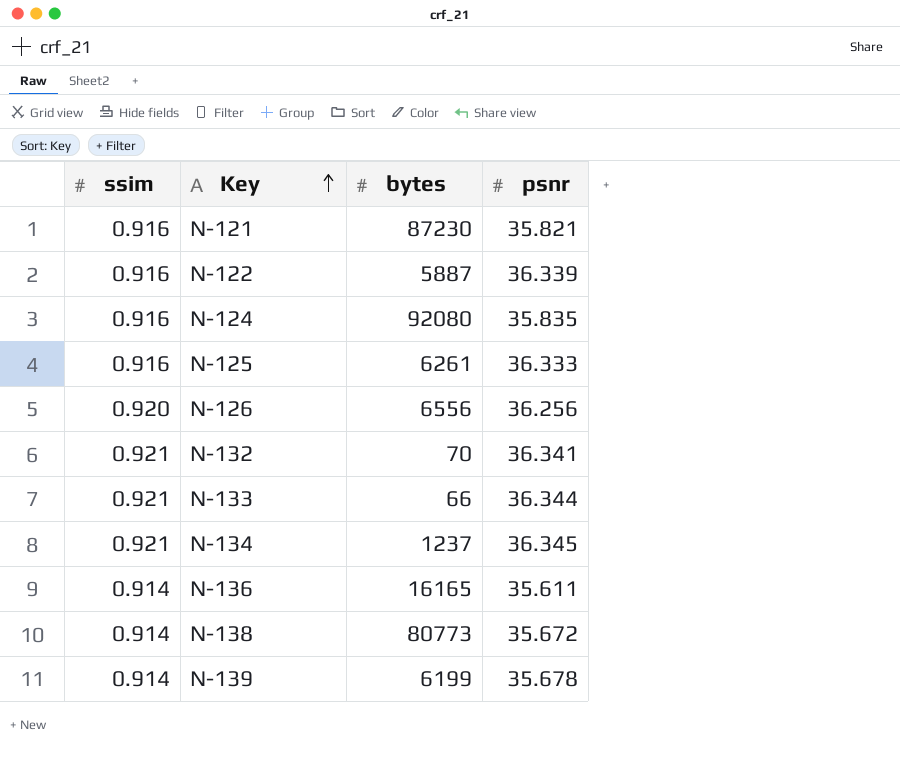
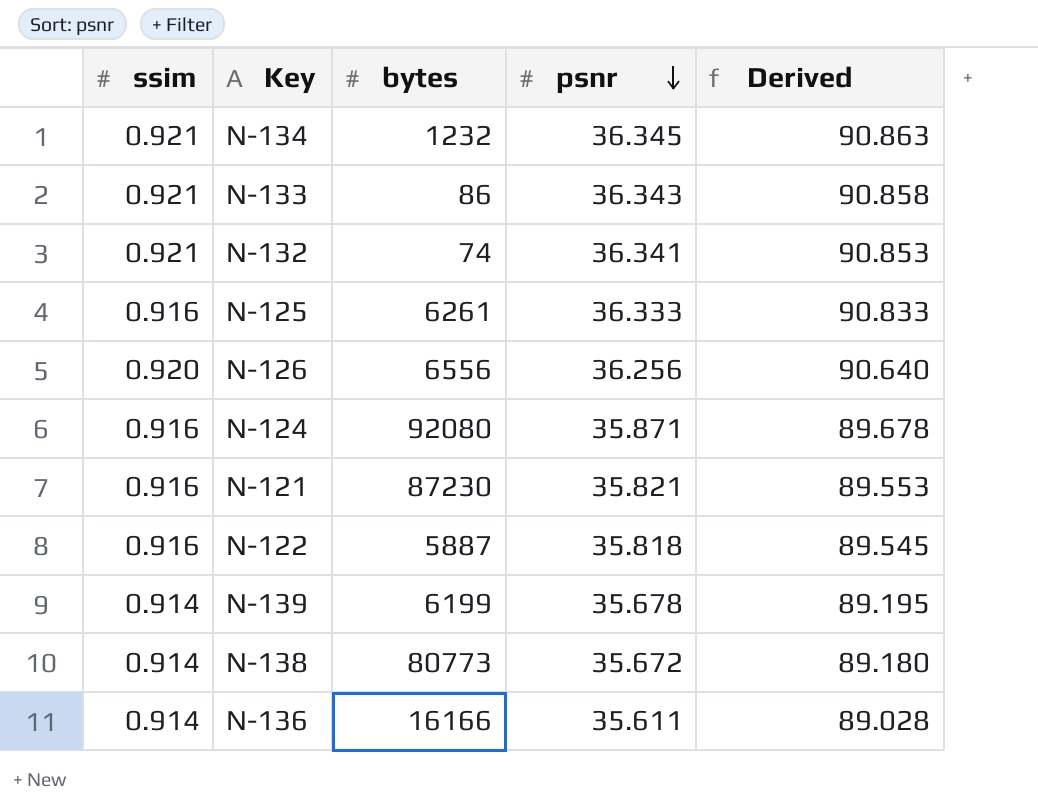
row order: Key ascending -> psnr descending
column Derived | formula: none -> [psnr] * 2.5
N-134 | bytes: 1237 -> 1232
N-133 | bytes: 66 -> 86
N-133 | psnr: 36.344 -> 36.343
N-132 | bytes: 70 -> 74
N-124 | psnr: 35.835 -> 35.871
N-122 | psnr: 36.339 -> 35.818
N-136 | bytes: 16165 -> 16166

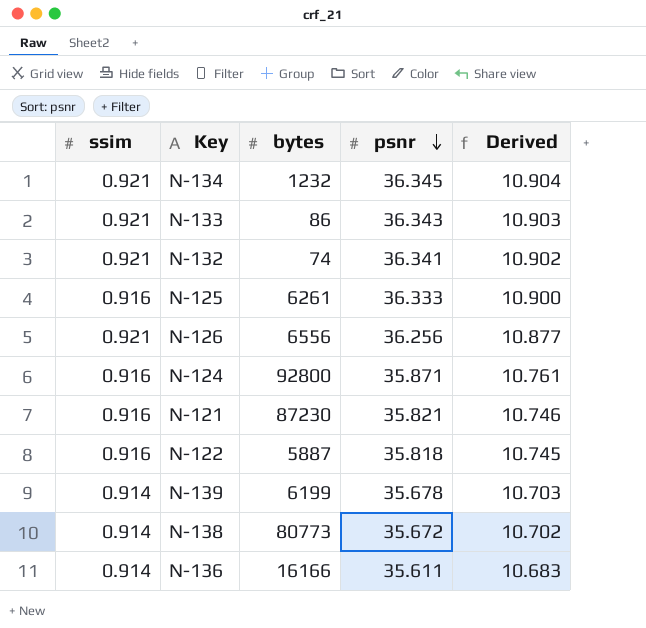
column Derived | formula: [psnr] * 2.5 -> [psnr] * 0.3
N-126 | ssim: 0.920 -> 0.921
N-124 | bytes: 92080 -> 92800

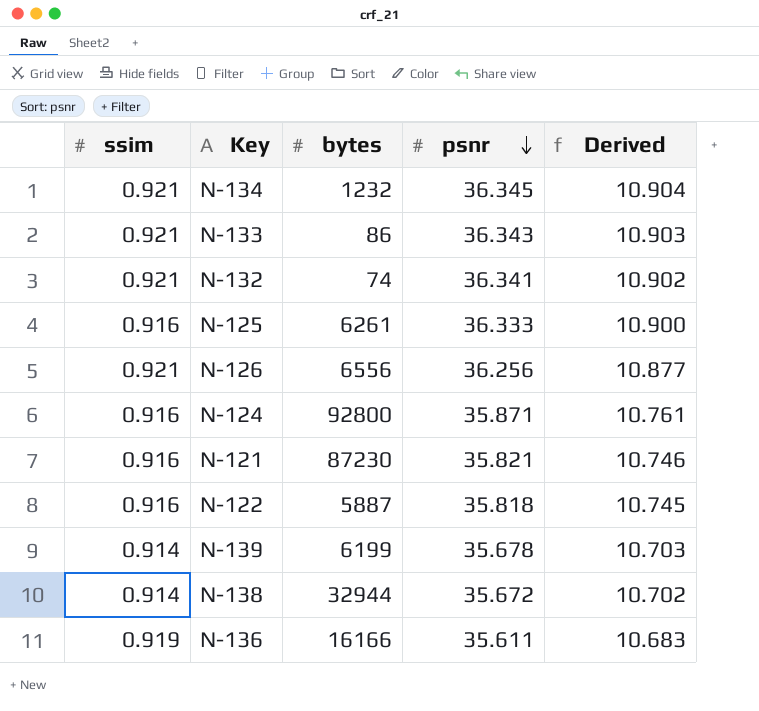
N-138 | bytes: 80773 -> 32944
N-136 | ssim: 0.914 -> 0.919

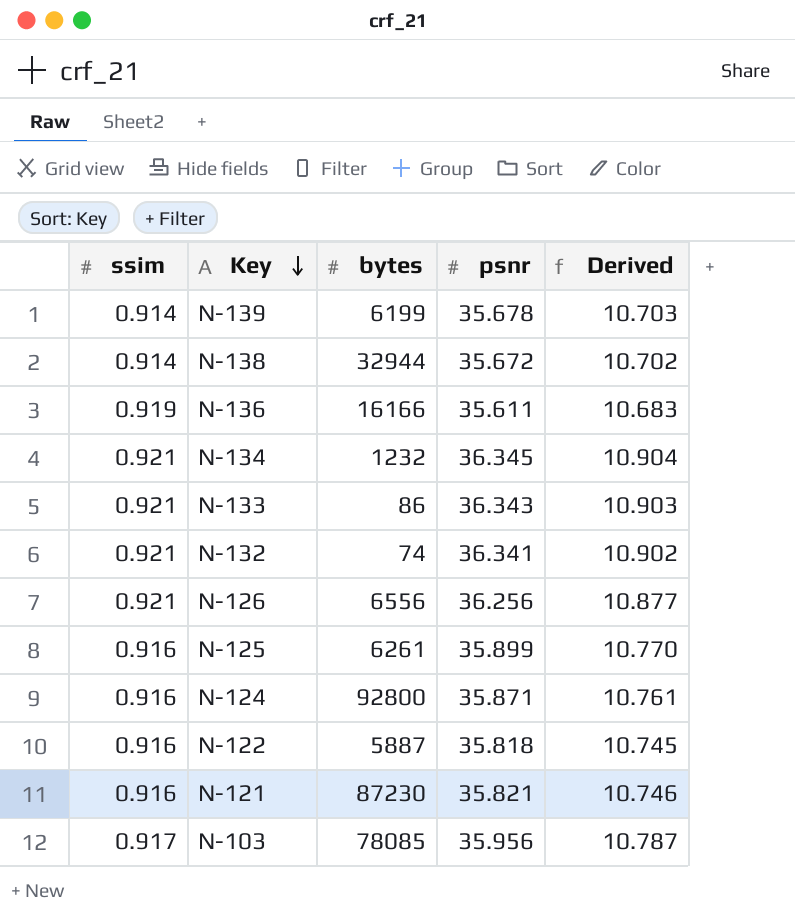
row order: psnr descending -> Key descending
N-125 | psnr: 36.333 -> 35.899
N-125 | Derived: 10.900 -> 10.770
row N-103: none -> 0.917 | 78085 | 35.956 | 10.787

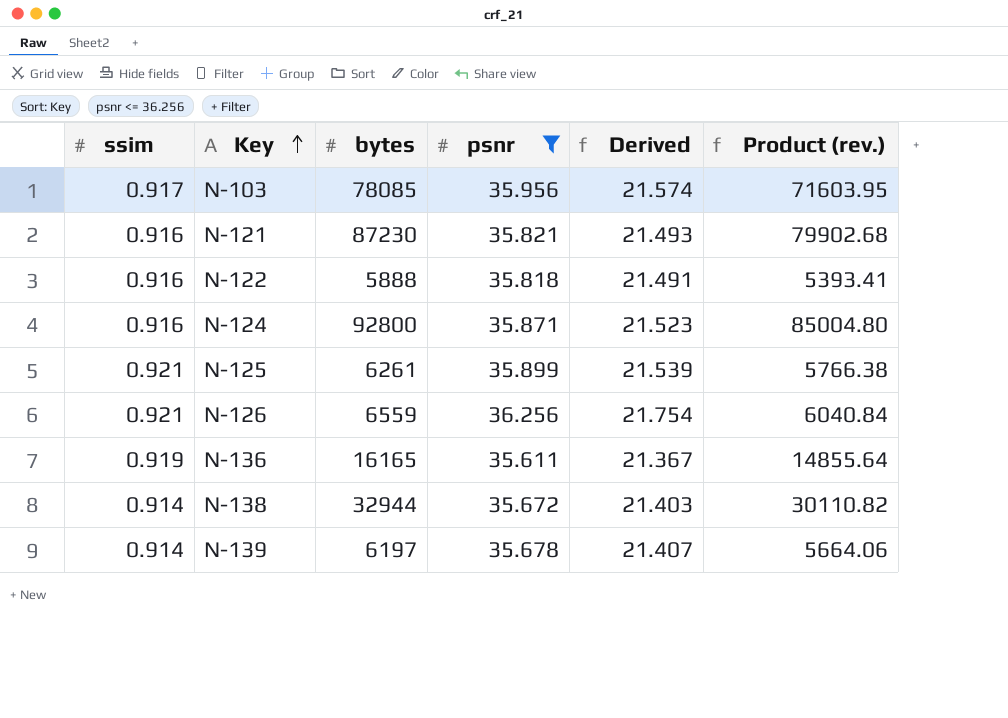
filter: none -> psnr <= 36.256
row order: Key descending -> Key ascending
column Derived | formula: [psnr] * 0.3 -> [psnr] * 0.6
column Product (rev.) | formula: none -> [ssim] * [bytes]
N-122 | bytes: 5887 -> 5888
N-125 | ssim: 0.916 -> 0.921
N-126 | bytes: 6556 -> 6559
N-136 | bytes: 16166 -> 16165
N-139 | bytes: 6199 -> 6197

